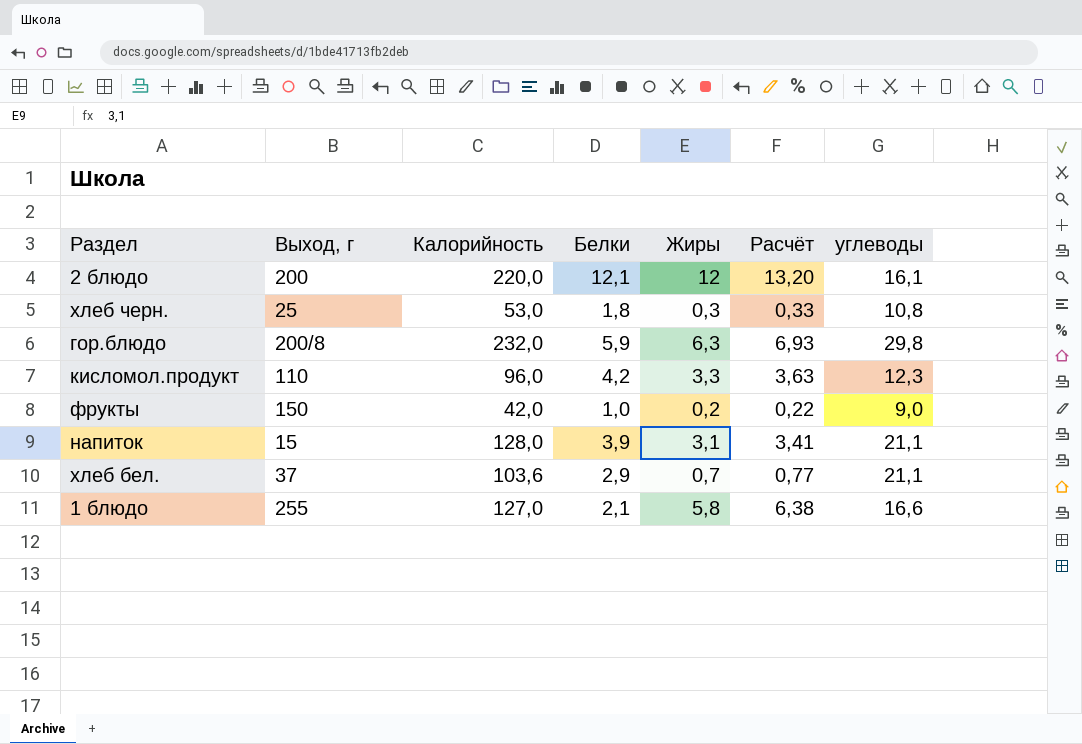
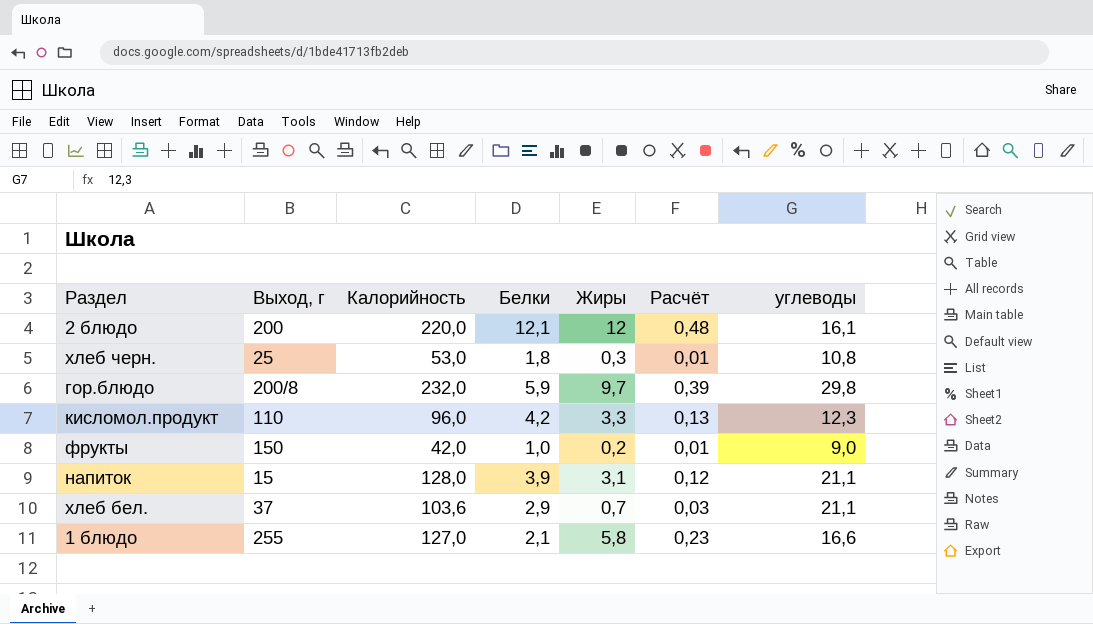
column Расчёт | formula: [Жиры] * 1,1 -> [Жиры] * 0,04
гор.блюдо | Жиры: 6,3 -> 9,7

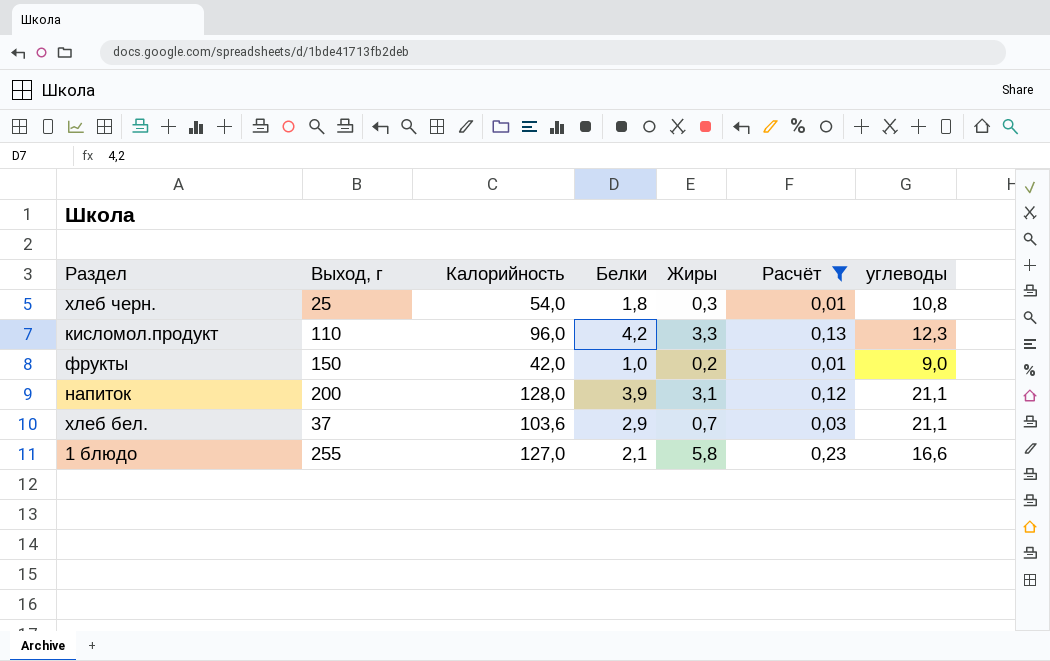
filter: none -> Расчёт <= 0,23
хлеб черн. | Калорийность: 53,0 -> 54,0
напиток | Выход, г: 15 -> 200

